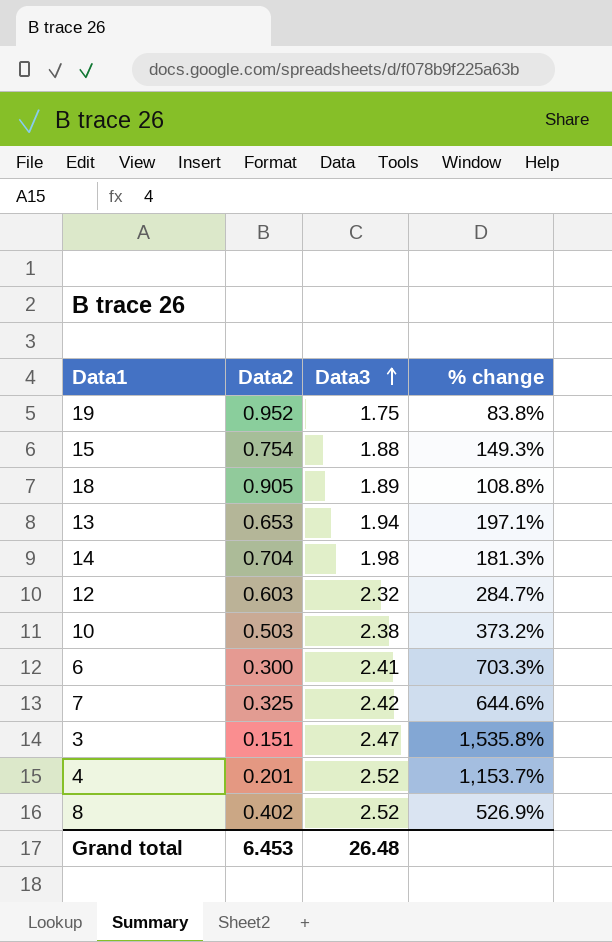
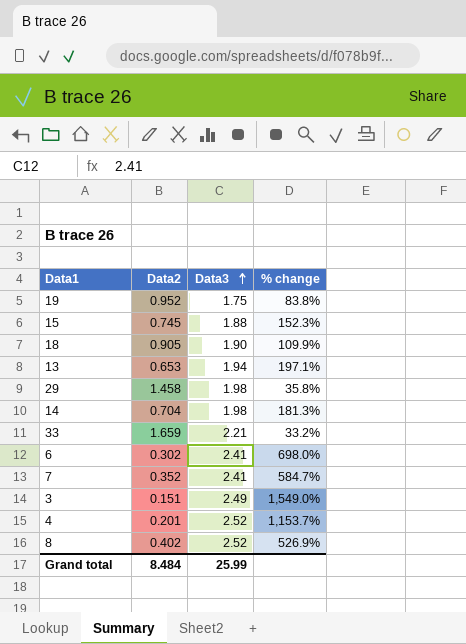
row 12: 0.603 | 2.32 | 284.7% -> none
row 10: 0.503 | 2.38 | 373.2% -> none
15 | Data2: 0.754 -> 0.745
15 | % change: 149.3% -> 152.3%
18 | Data3: 1.89 -> 1.90
18 | % change: 108.8% -> 109.9%
row 29: none -> 1.458 | 1.98 | 35.8%
row 33: none -> 1.659 | 2.21 | 33.2%
6 | Data2: 0.300 -> 0.302
6 | % change: 703.3% -> 698.0%
7 | Data2: 0.325 -> 0.352
7 | Data3: 2.42 -> 2.41
7 | % change: 644.6% -> 584.7%
3 | Data3: 2.47 -> 2.49
3 | % change: 1,535.8% -> 1,549.0%
Grand total | Data2: 6.453 -> 8.484
Grand total | Data3: 26.48 -> 25.99

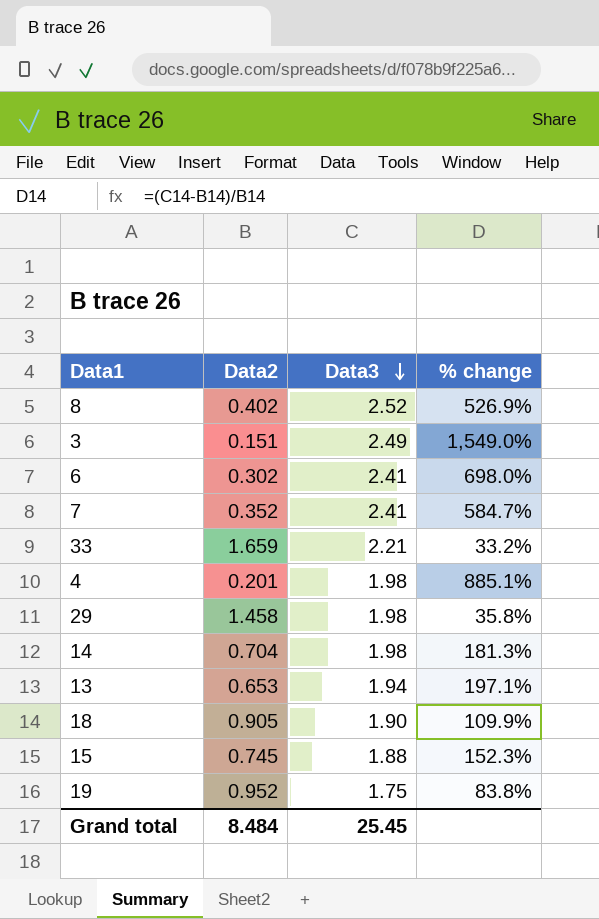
row order: Data3 ascending -> Data3 descending
4 | Data3: 2.52 -> 1.98
4 | % change: 1,153.7% -> 885.1%
Grand total | Data3: 25.99 -> 25.45

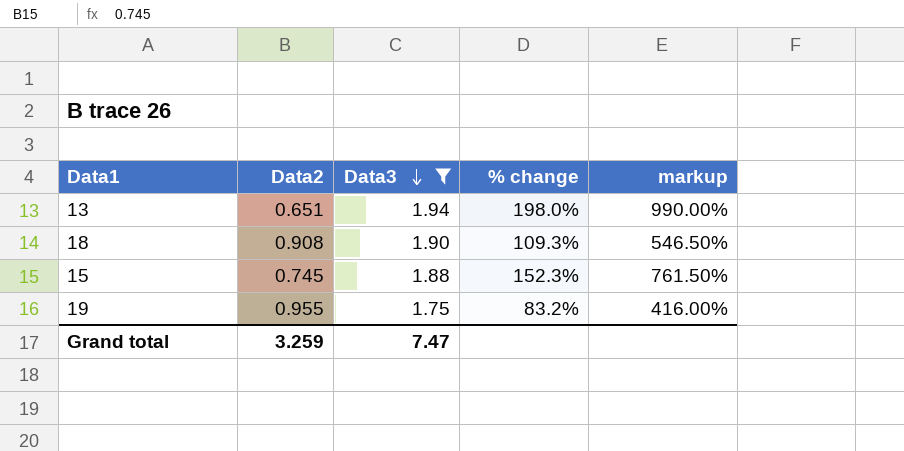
filter: none -> Data3 <= 1.94
column markup | formula: none -> [% change] * 5
13 | Data2: 0.653 -> 0.651
13 | % change: 197.1% -> 198.0%
18 | Data2: 0.905 -> 0.908
18 | % change: 109.9% -> 109.3%
19 | Data2: 0.952 -> 0.955
19 | % change: 83.8% -> 83.2%
Grand total | Data2: 8.484 -> 3.259
Grand total | Data3: 25.45 -> 7.47

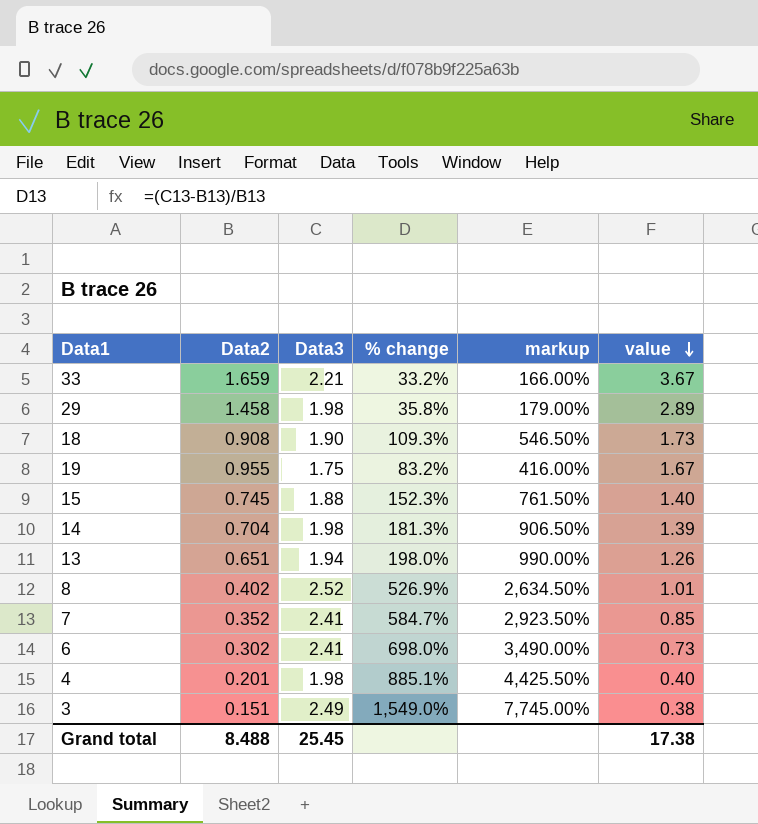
filter: Data3 <= 1.94 -> none
row order: Data3 descending -> value descending
column value | formula: none -> [Data2] * [Data3]
Grand total | Data2: 3.259 -> 8.488
Grand total | Data3: 7.47 -> 25.45

